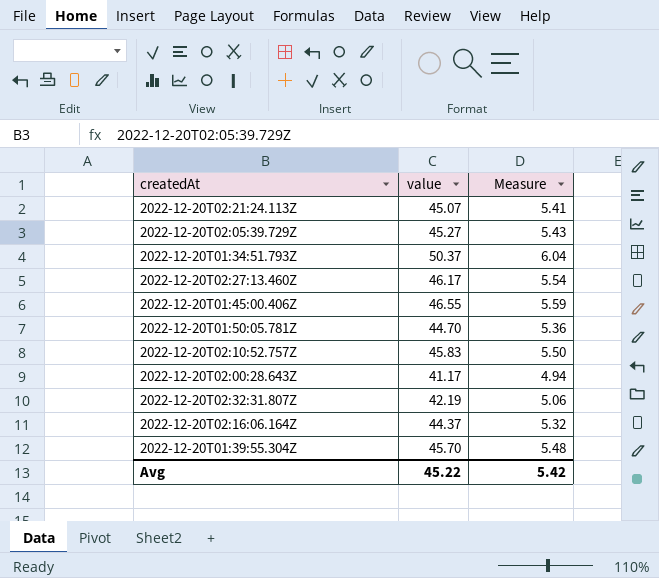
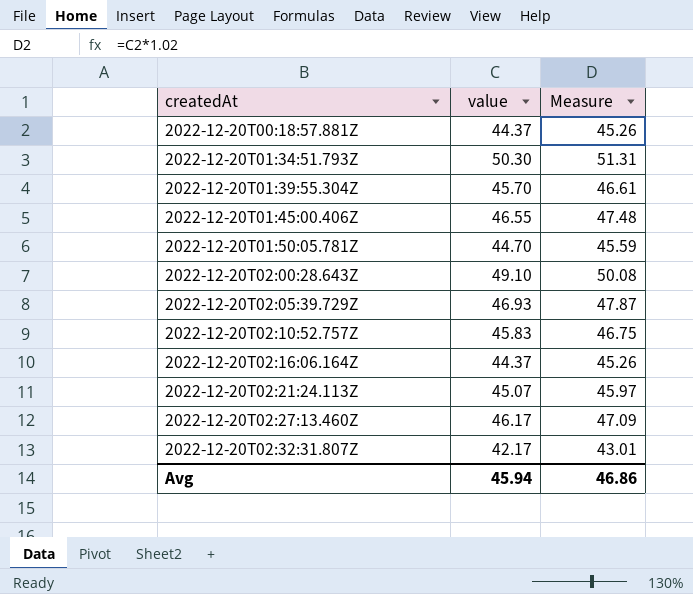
row order: none -> createdAt ascending
column Measure | formula: [value] * 0.12 -> [value] * 1.02
row 2022-12-20T00:18:57.881Z: none -> 44.37 | 45.26
2022-12-20T01:34:51.793Z | value: 50.37 -> 50.30
2022-12-20T02:00:28.643Z | value: 41.17 -> 49.10
2022-12-20T02:05:39.729Z | value: 45.27 -> 46.93
2022-12-20T02:32:31.807Z | value: 42.19 -> 42.17
Avg | value: 45.22 -> 45.94
Avg | Measure: 5.42 -> 46.86

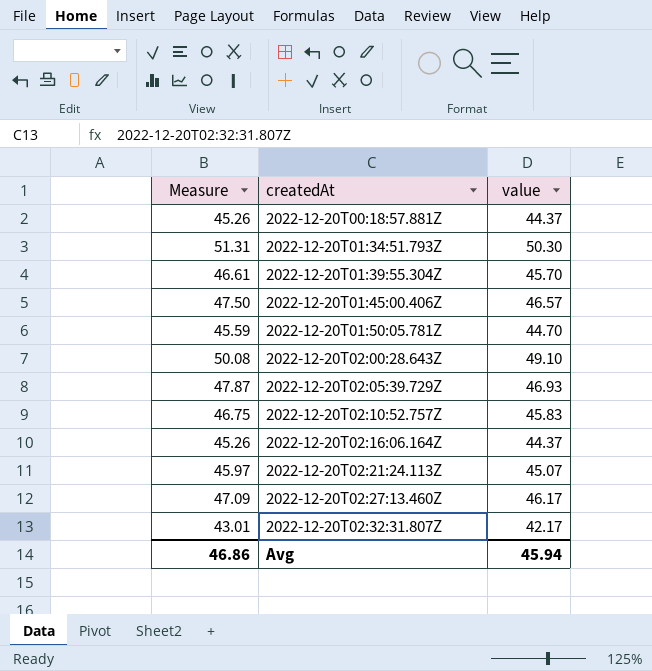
column Measure | position: 3 -> 1
2022-12-20T01:45:00.406Z | Measure: 47.48 -> 47.50
2022-12-20T01:45:00.406Z | value: 46.55 -> 46.57

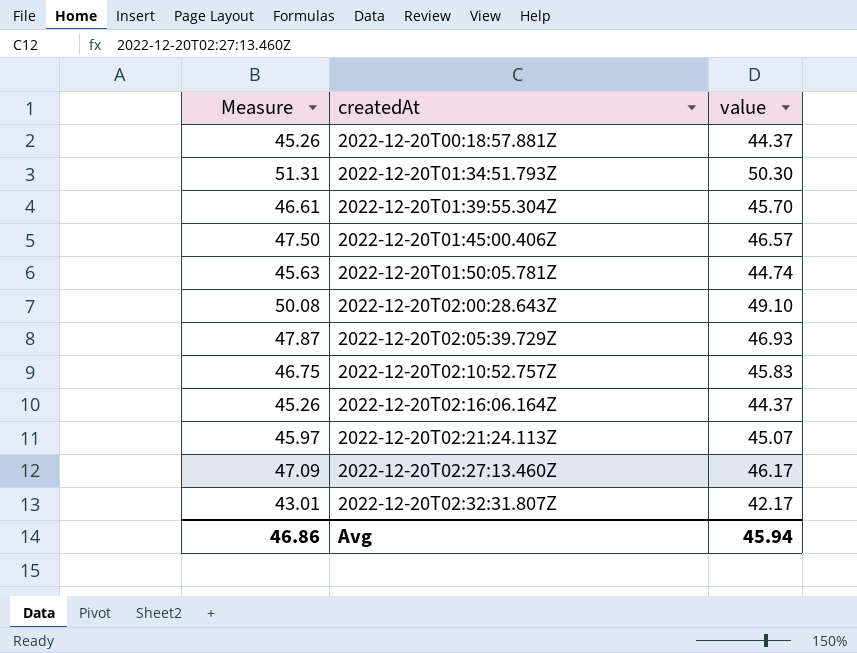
2022-12-20T01:50:05.781Z | Measure: 45.59 -> 45.63
2022-12-20T01:50:05.781Z | value: 44.70 -> 44.74

